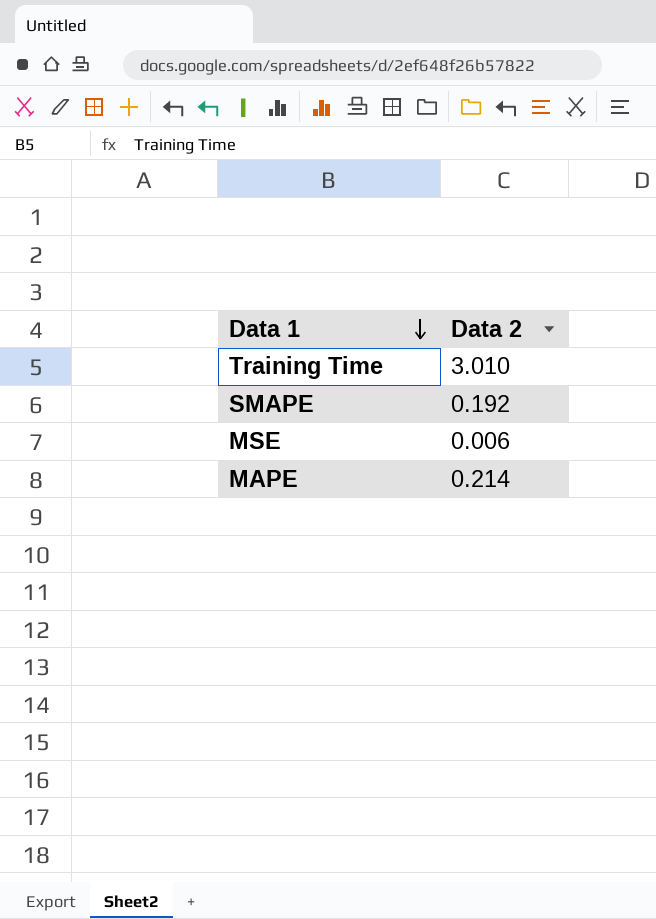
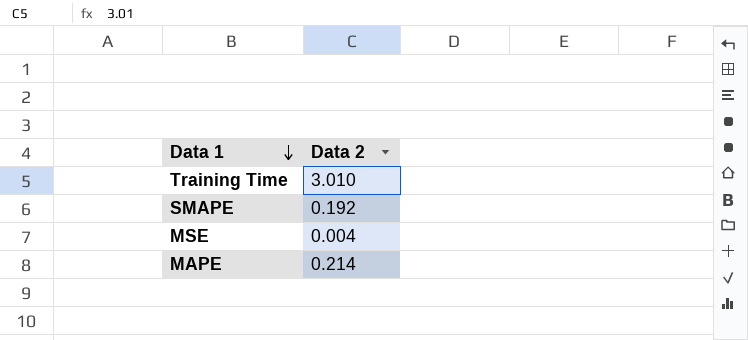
MSE | Data 2: 0.006 -> 0.004

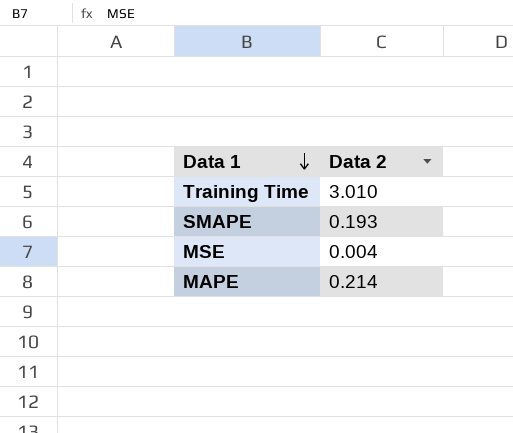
SMAPE | Data 2: 0.192 -> 0.193

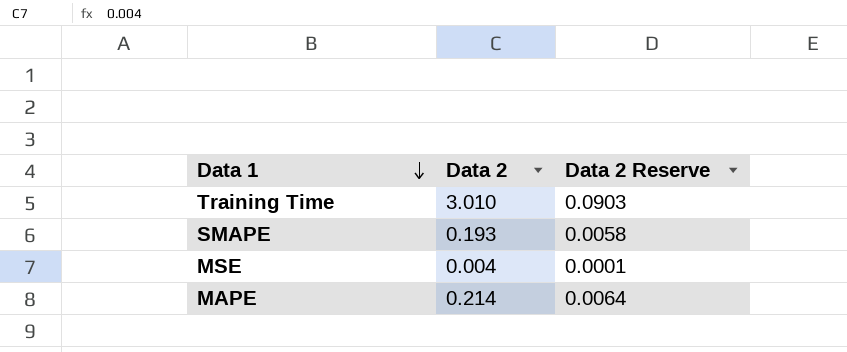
column Data 2 Reserve | formula: none -> [Data 2] * 0.03

